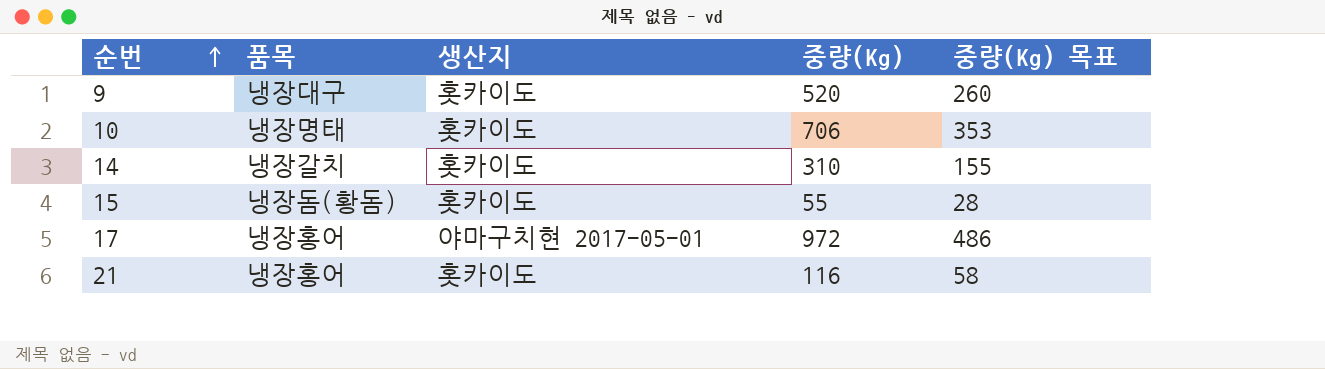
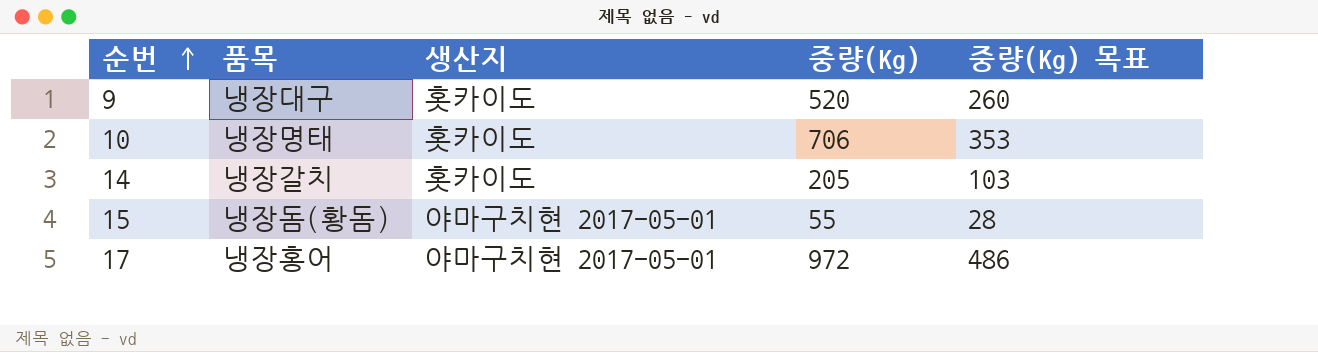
row 21: 냉장홍어 | 홋카이도 | 116 | 58 -> none
14 | 중량(Kg): 310 -> 205
14 | 중량(Kg) 목표: 155 -> 103
15 | 생산지: 홋카이도 -> 야마구치현 2017-05-01

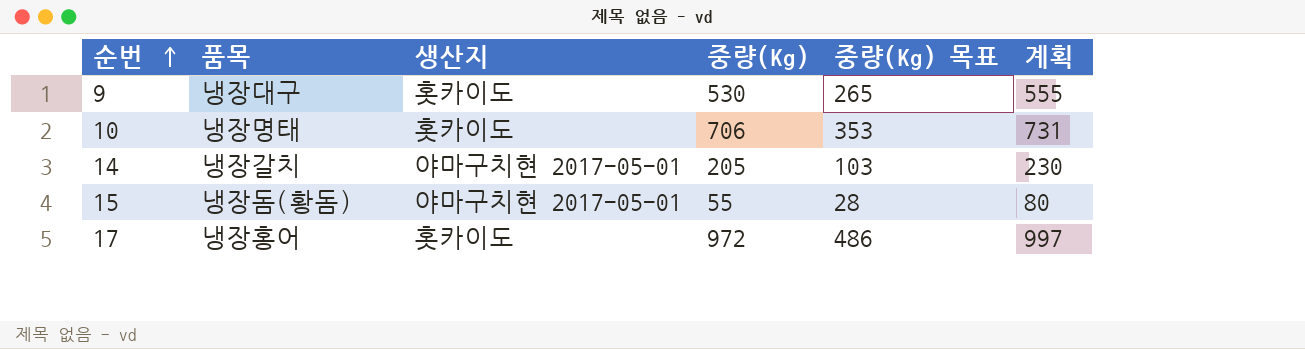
column 계획 | formula: none -> [중량(Kg)] + 25
9 | 중량(Kg): 520 -> 530
9 | 중량(Kg) 목표: 260 -> 265
14 | 생산지: 홋카이도 -> 야마구치현 2017-05-01
17 | 생산지: 야마구치현 2017-05-01 -> 홋카이도

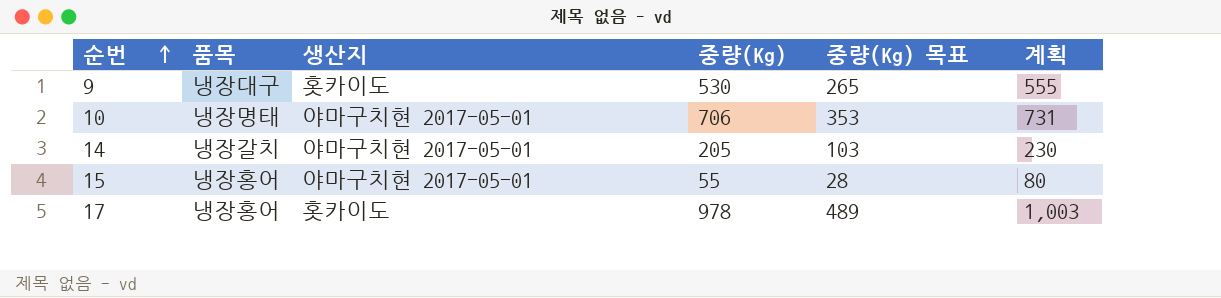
10 | 생산지: 홋카이도 -> 야마구치현 2017-05-01
15 | 품목: 냉장돔(황돔) -> 냉장홍어
17 | 중량(Kg): 972 -> 978
17 | 중량(Kg) 목표: 486 -> 489
17 | 계획: 997 -> 1,003

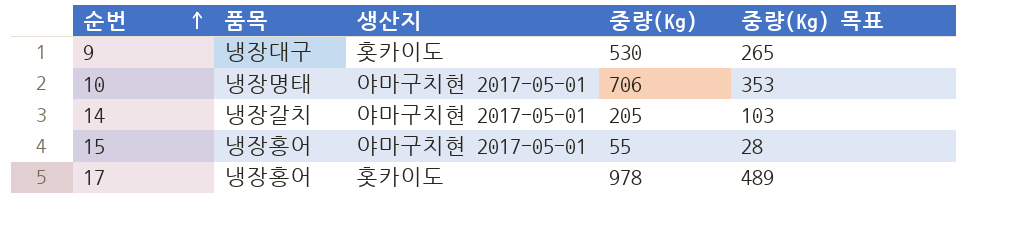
column 계획 | formula: [중량(Kg)] + 25 -> none

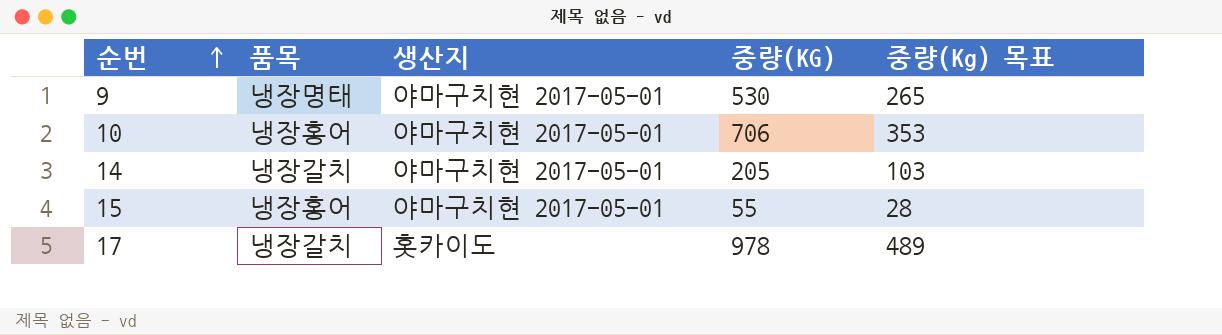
column name: 중량(Kg) -> 중량(KG)
9 | 품목: 냉장대구 -> 냉장명태
9 | 생산지: 홋카이도 -> 야마구치현 2017-05-01
10 | 품목: 냉장명태 -> 냉장홍어
17 | 품목: 냉장홍어 -> 냉장갈치

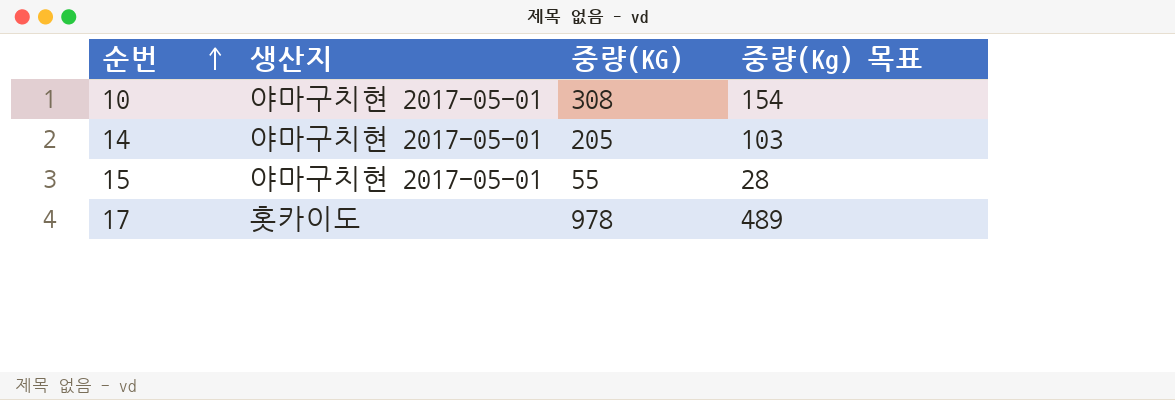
column 품목 | position: 2 -> none
row 9: 냉장명태 | 야마구치현 2017-05-01 | 530 | 265 -> none
10 | 중량(KG): 706 -> 308
10 | 중량(Kg) 목표: 353 -> 154

